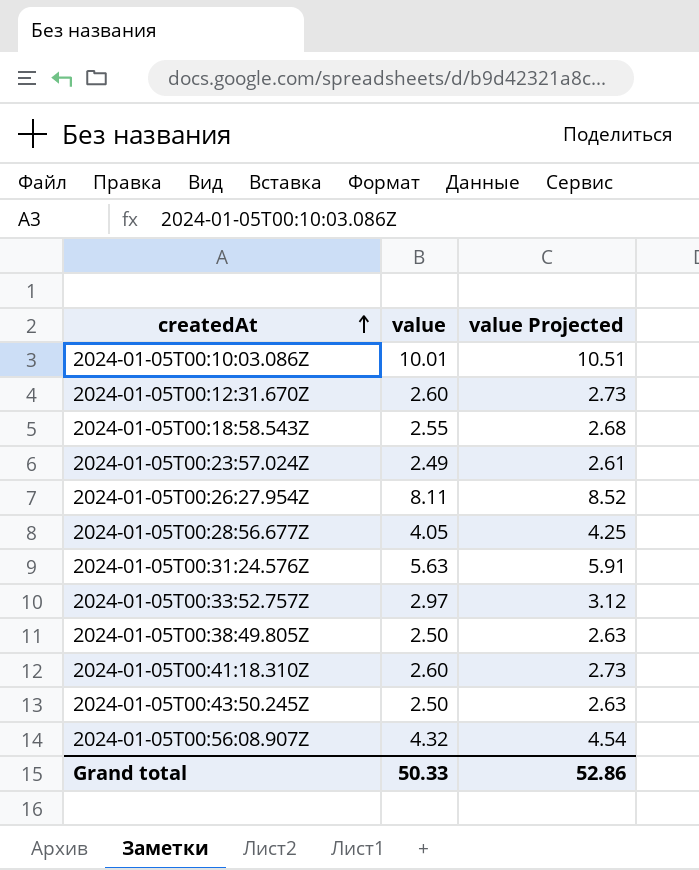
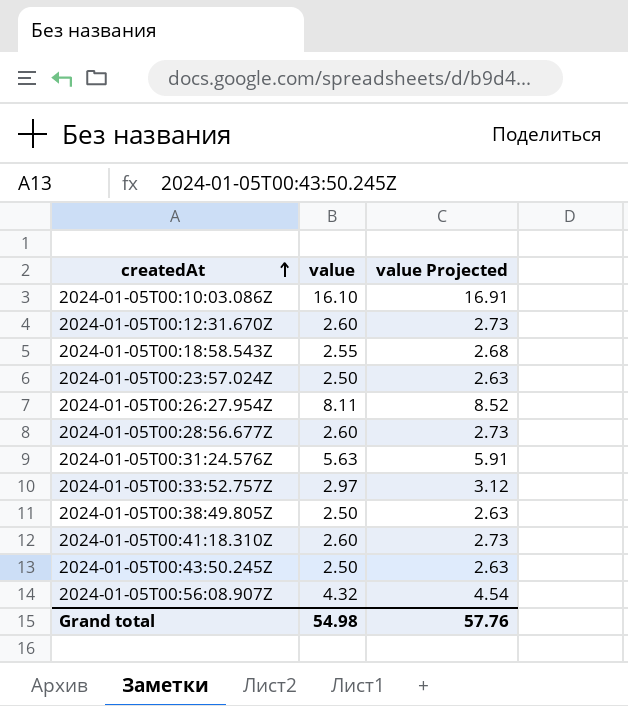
2024-01-05T00:10:03.086Z | value: 10.01 -> 16.10
2024-01-05T00:10:03.086Z | value Projected: 10.51 -> 16.91
2024-01-05T00:23:57.024Z | value: 2.49 -> 2.50
2024-01-05T00:23:57.024Z | value Projected: 2.61 -> 2.63
2024-01-05T00:28:56.677Z | value: 4.05 -> 2.60
2024-01-05T00:28:56.677Z | value Projected: 4.25 -> 2.73
Grand total | value: 50.33 -> 54.98
Grand total | value Projected: 52.86 -> 57.76

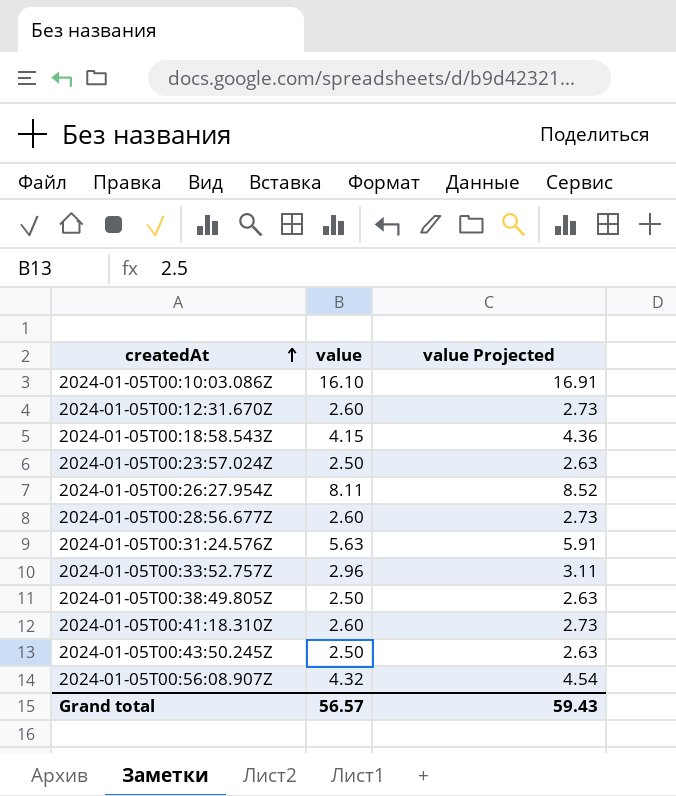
2024-01-05T00:18:58.543Z | value: 2.55 -> 4.15
2024-01-05T00:18:58.543Z | value Projected: 2.68 -> 4.36
2024-01-05T00:33:52.757Z | value: 2.97 -> 2.96
2024-01-05T00:33:52.757Z | value Projected: 3.12 -> 3.11
Grand total | value: 54.98 -> 56.57
Grand total | value Projected: 57.76 -> 59.43

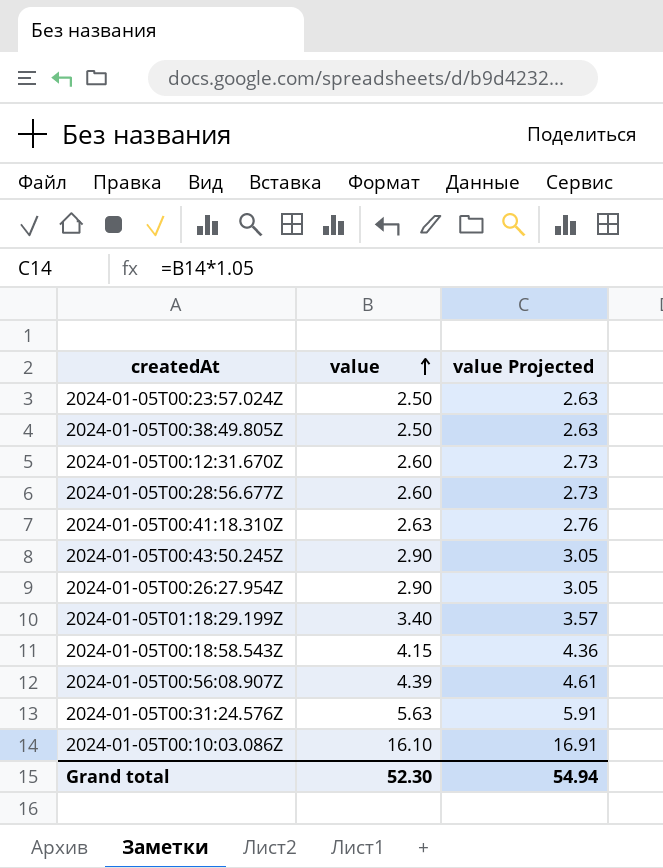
row order: createdAt ascending -> value ascending
row 2024-01-05T00:33:52.757Z: 2.96 | 3.11 -> none
2024-01-05T00:41:18.310Z | value: 2.60 -> 2.63
2024-01-05T00:41:18.310Z | value Projected: 2.73 -> 2.76
2024-01-05T00:43:50.245Z | value: 2.50 -> 2.90
2024-01-05T00:43:50.245Z | value Projected: 2.63 -> 3.05
2024-01-05T00:26:27.954Z | value: 8.11 -> 2.90
2024-01-05T00:26:27.954Z | value Projected: 8.52 -> 3.05
row 2024-01-05T01:18:29.199Z: none -> 3.40 | 3.57
2024-01-05T00:56:08.907Z | value: 4.32 -> 4.39
2024-01-05T00:56:08.907Z | value Projected: 4.54 -> 4.61
Grand total | value: 56.57 -> 52.30
Grand total | value Projected: 59.43 -> 54.94

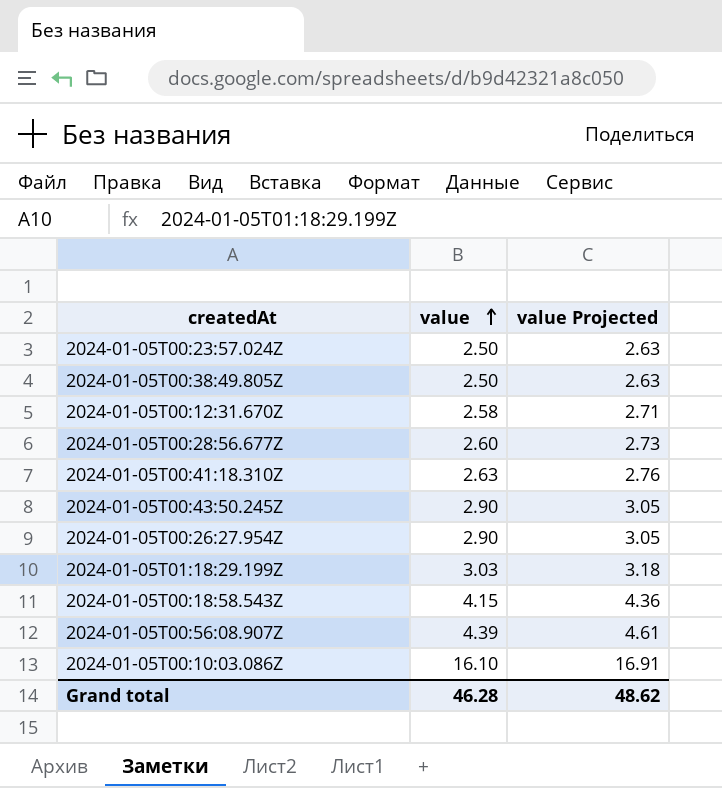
row 2024-01-05T00:31:24.576Z: 5.63 | 5.91 -> none
2024-01-05T00:12:31.670Z | value: 2.60 -> 2.58
2024-01-05T00:12:31.670Z | value Projected: 2.73 -> 2.71
2024-01-05T01:18:29.199Z | value: 3.40 -> 3.03
2024-01-05T01:18:29.199Z | value Projected: 3.57 -> 3.18
Grand total | value: 52.30 -> 46.28
Grand total | value Projected: 54.94 -> 48.62

